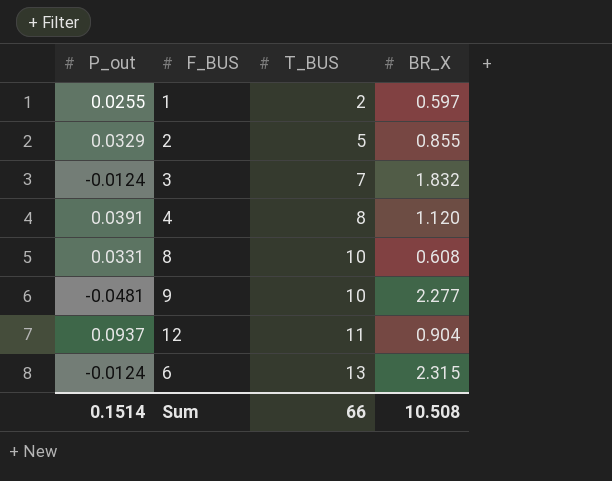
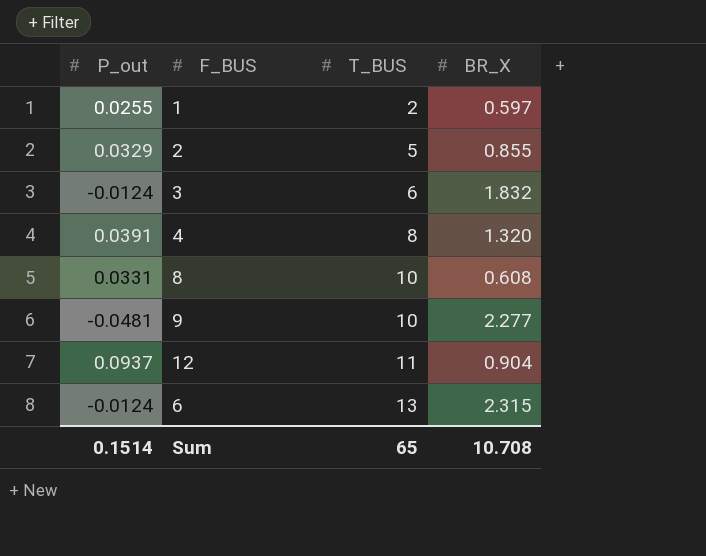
3 | T_BUS: 7 -> 6
4 | BR_X: 1.120 -> 1.320
Sum | T_BUS: 66 -> 65
Sum | BR_X: 10.508 -> 10.708

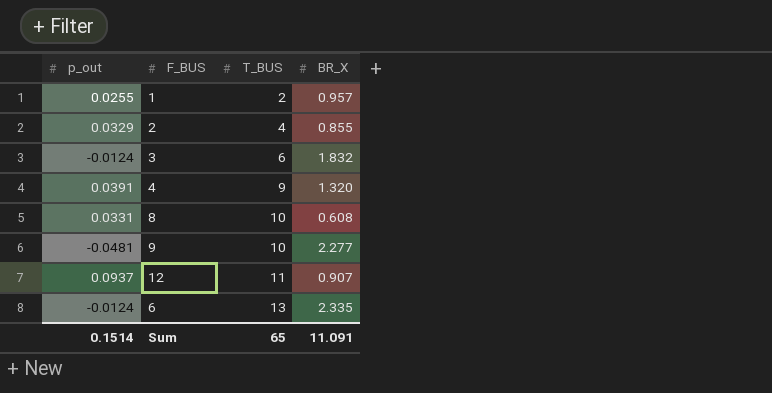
column name: P_out -> p_out
1 | BR_X: 0.597 -> 0.957
2 | T_BUS: 5 -> 4
4 | T_BUS: 8 -> 9
12 | BR_X: 0.904 -> 0.907
6 | BR_X: 2.315 -> 2.335
Sum | BR_X: 10.708 -> 11.091

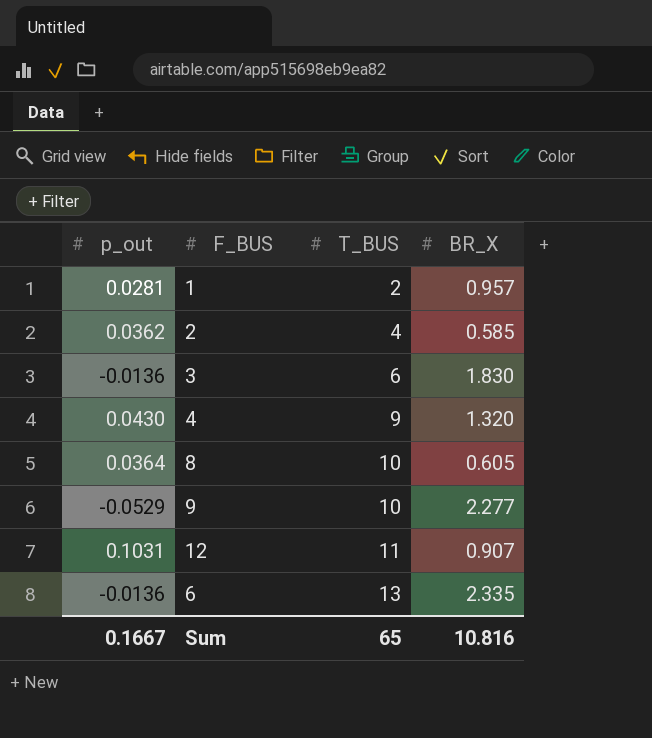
1 | p_out: 0.0255 -> 0.0281
2 | p_out: 0.0329 -> 0.0362
2 | BR_X: 0.855 -> 0.585
3 | p_out: -0.0124 -> -0.0136
3 | BR_X: 1.832 -> 1.830
4 | p_out: 0.0391 -> 0.0430
8 | p_out: 0.0331 -> 0.0364
8 | BR_X: 0.608 -> 0.605
9 | p_out: -0.0481 -> -0.0529
12 | p_out: 0.0937 -> 0.1031
6 | p_out: -0.0124 -> -0.0136
Sum | p_out: 0.1514 -> 0.1667
Sum | BR_X: 11.091 -> 10.816

